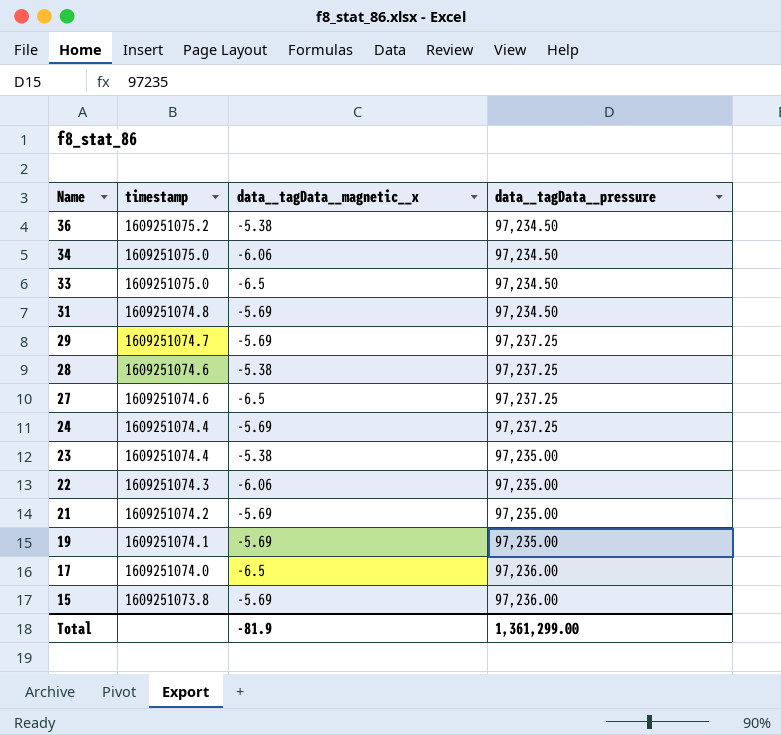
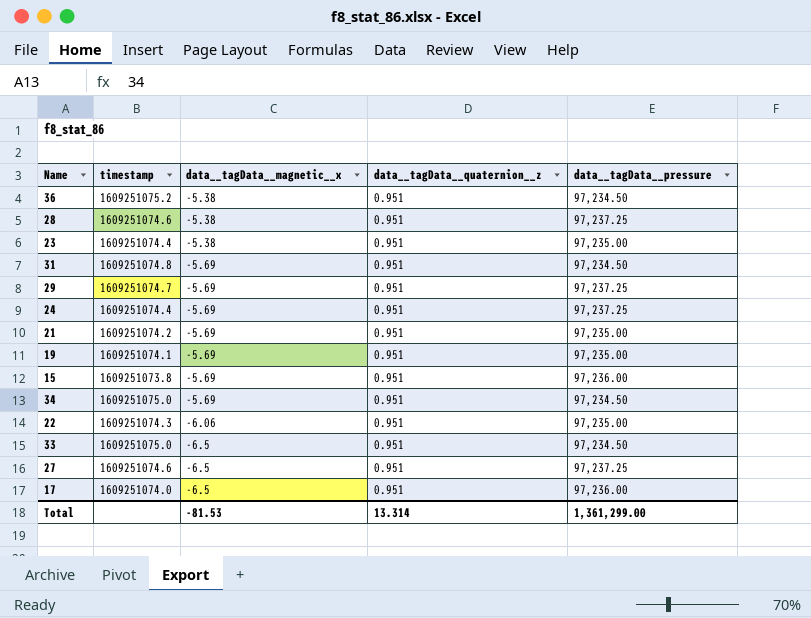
row order: Name descending -> data__tagData__magnetic__x descending
column data__tagData__quaternion__z | position: none -> 4
34 | data__tagData__magnetic__x: -6.06 -> -5.69
Total | data__tagData__magnetic__x: -81.9 -> -81.53

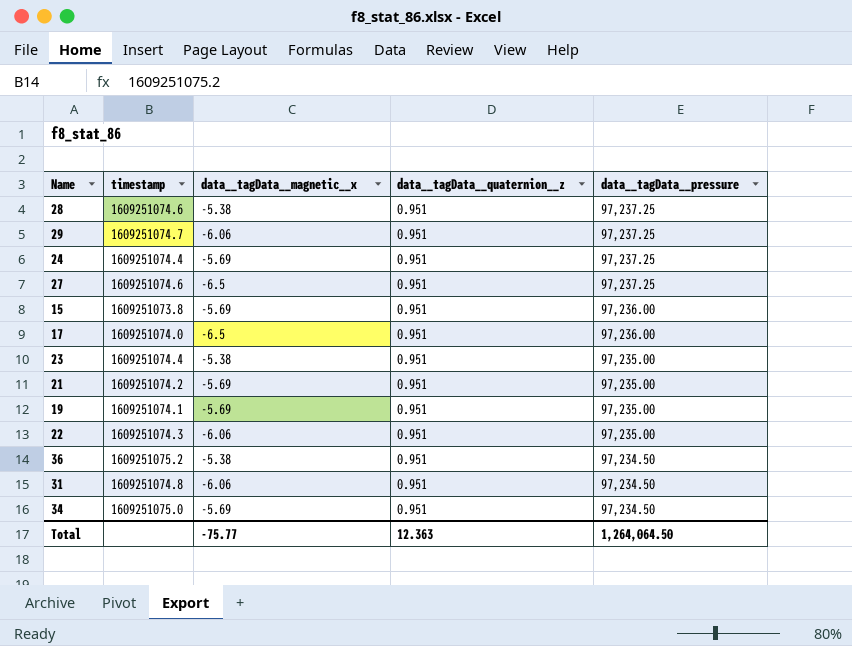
row order: data__tagData__magnetic__x descending -> data__tagData__pressure descending
row 33: 1609251075.0 | -6.5 | 0.951 | 97,234.50 -> none
29 | data__tagData__magnetic__x: -5.69 -> -6.06
31 | data__tagData__magnetic__x: -5.69 -> -6.06
Total | data__tagData__magnetic__x: -81.53 -> -75.77
Total | data__tagData__quaternion__z: 13.314 -> 12.363
Total | data__tagData__pressure: 1,361,299.00 -> 1,264,064.50

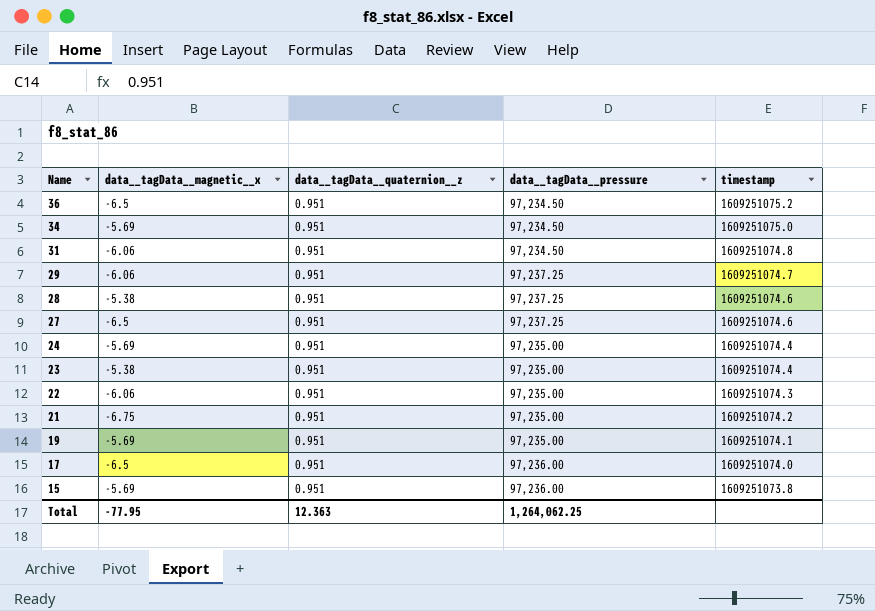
row order: data__tagData__pressure descending -> Name descending
column timestamp | position: 2 -> 5
36 | data__tagData__magnetic__x: -5.38 -> -6.5
24 | data__tagData__pressure: 97,237.25 -> 97,235.00
21 | data__tagData__magnetic__x: -5.69 -> -6.75
Total | data__tagData__magnetic__x: -75.77 -> -77.95
Total | data__tagData__pressure: 1,264,064.50 -> 1,264,062.25

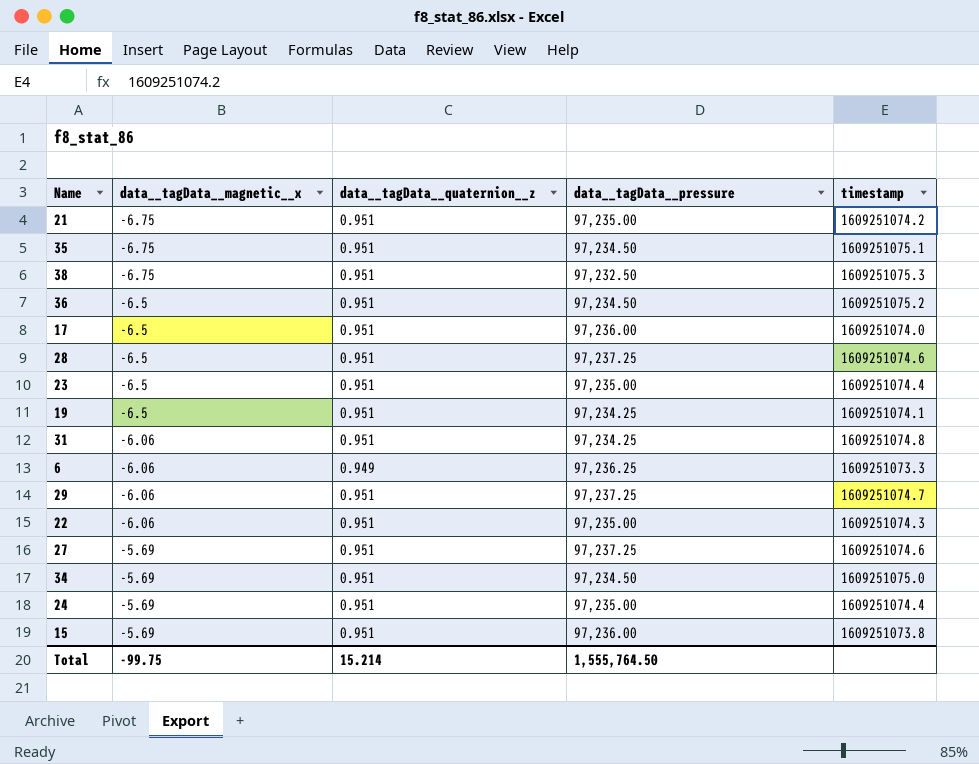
row order: Name descending -> data__tagData__magnetic__x ascending
row 35: none -> -6.75 | 0.951 | 97,234.50 | 1609251075.1
row 38: none -> -6.75 | 0.951 | 97,232.50 | 1609251075.3
28 | data__tagData__magnetic__x: -5.38 -> -6.5
23 | data__tagData__magnetic__x: -5.38 -> -6.5
19 | data__tagData__magnetic__x: -5.69 -> -6.5
19 | data__tagData__pressure: 97,235.00 -> 97,234.25
31 | data__tagData__pressure: 97,234.50 -> 97,234.25
row 6: none -> -6.06 | 0.949 | 97,236.25 | 1609251073.3
27 | data__tagData__magnetic__x: -6.5 -> -5.69
Total | data__tagData__magnetic__x: -77.95 -> -99.75
Total | data__tagData__quaternion__z: 12.363 -> 15.214
Total | data__tagData__pressure: 1,264,062.25 -> 1,555,764.50

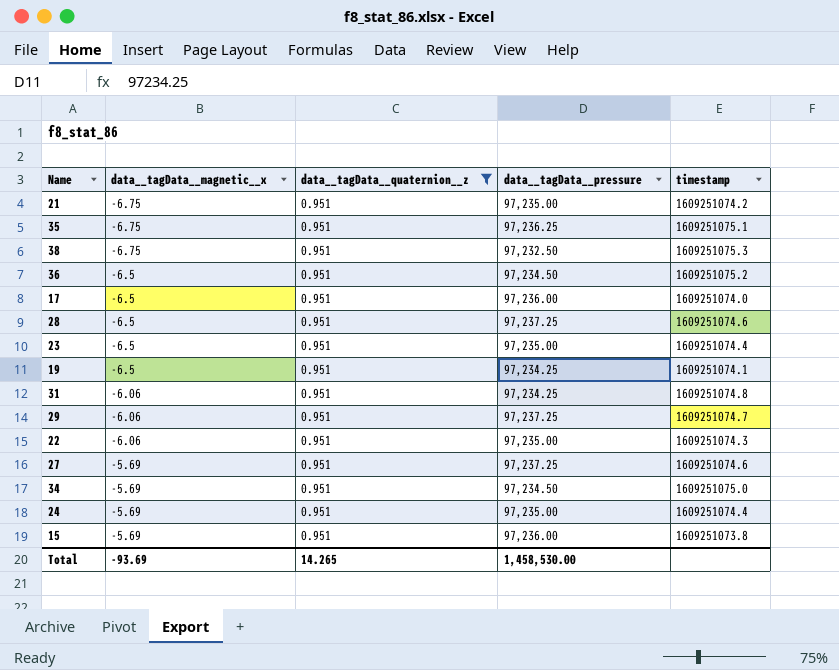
filter: none -> data__tagData__quaternion__z = 0.951
35 | data__tagData__pressure: 97,234.50 -> 97,236.25
Total | data__tagData__magnetic__x: -99.75 -> -93.69
Total | data__tagData__quaternion__z: 15.214 -> 14.265
Total | data__tagData__pressure: 1,555,764.50 -> 1,458,530.00

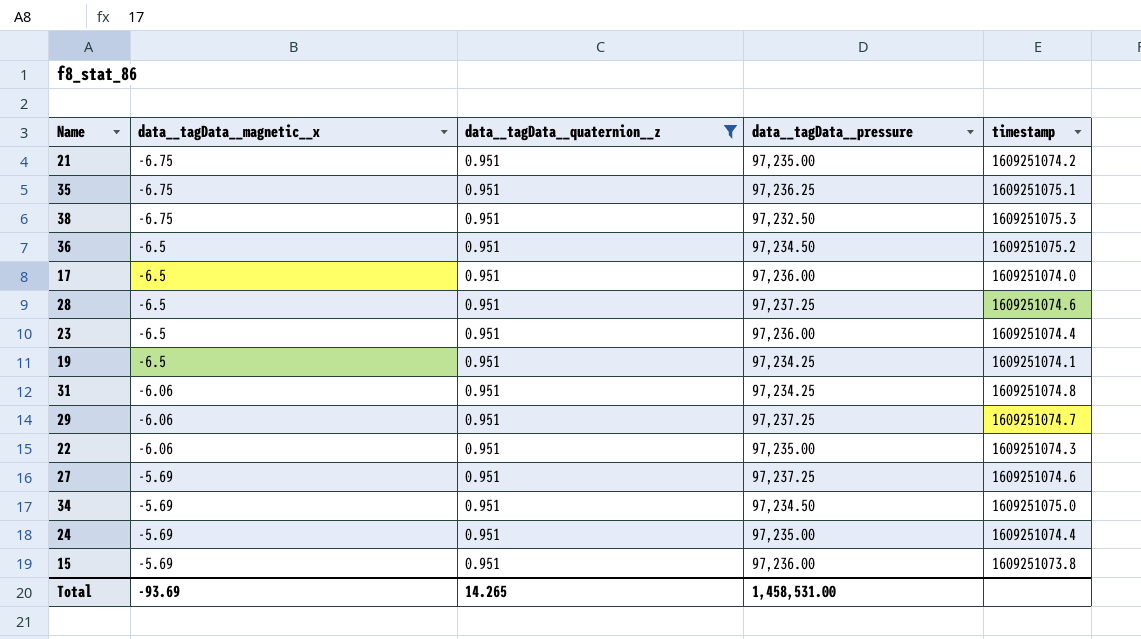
23 | data__tagData__pressure: 97,235.00 -> 97,236.00
Total | data__tagData__pressure: 1,458,530.00 -> 1,458,531.00

